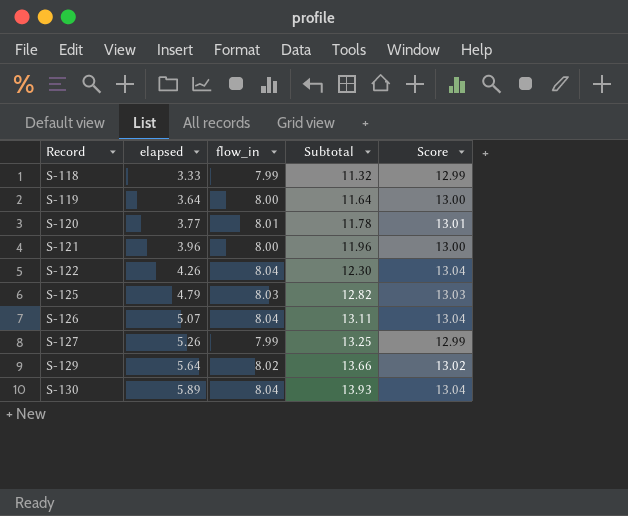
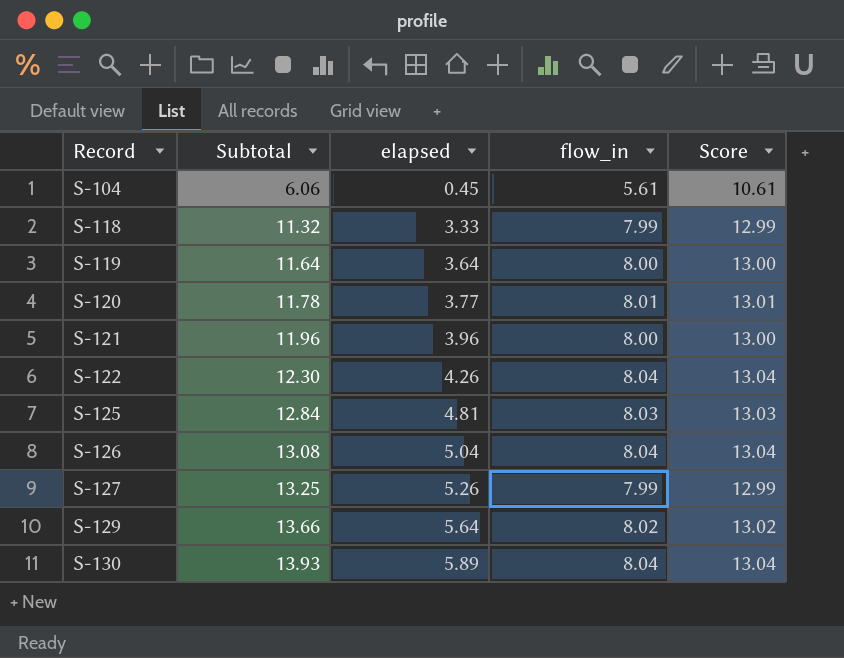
column Subtotal | position: 4 -> 2
row S-104: none -> 6.06 | 0.45 | 5.61 | 10.61
S-125 | Subtotal: 12.82 -> 12.84
S-125 | elapsed: 4.79 -> 4.81
S-126 | Subtotal: 13.11 -> 13.08
S-126 | elapsed: 5.07 -> 5.04

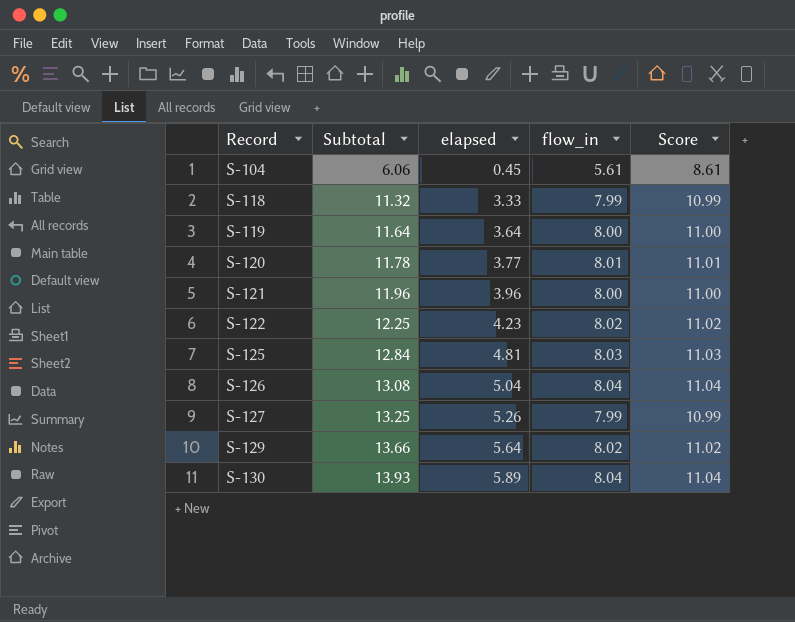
column Score | formula: [flow_in] + 5 -> [flow_in] + 3
S-122 | Subtotal: 12.30 -> 12.25
S-122 | elapsed: 4.26 -> 4.23
S-122 | flow_in: 8.04 -> 8.02

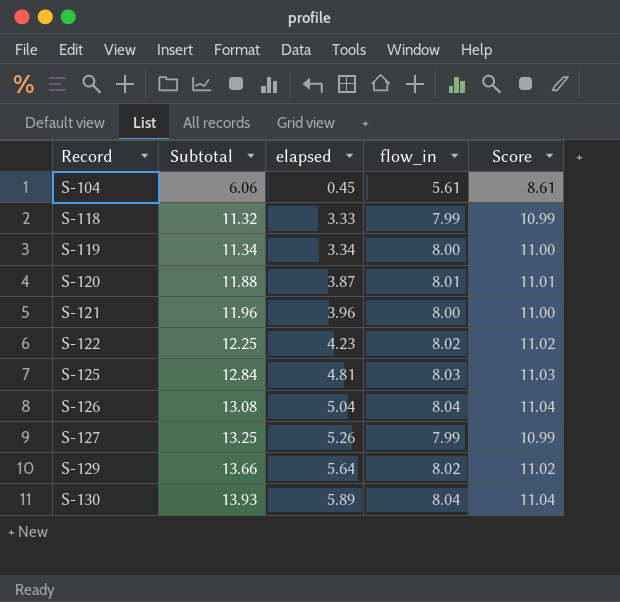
S-119 | Subtotal: 11.64 -> 11.34
S-119 | elapsed: 3.64 -> 3.34
S-120 | Subtotal: 11.78 -> 11.88
S-120 | elapsed: 3.77 -> 3.87

